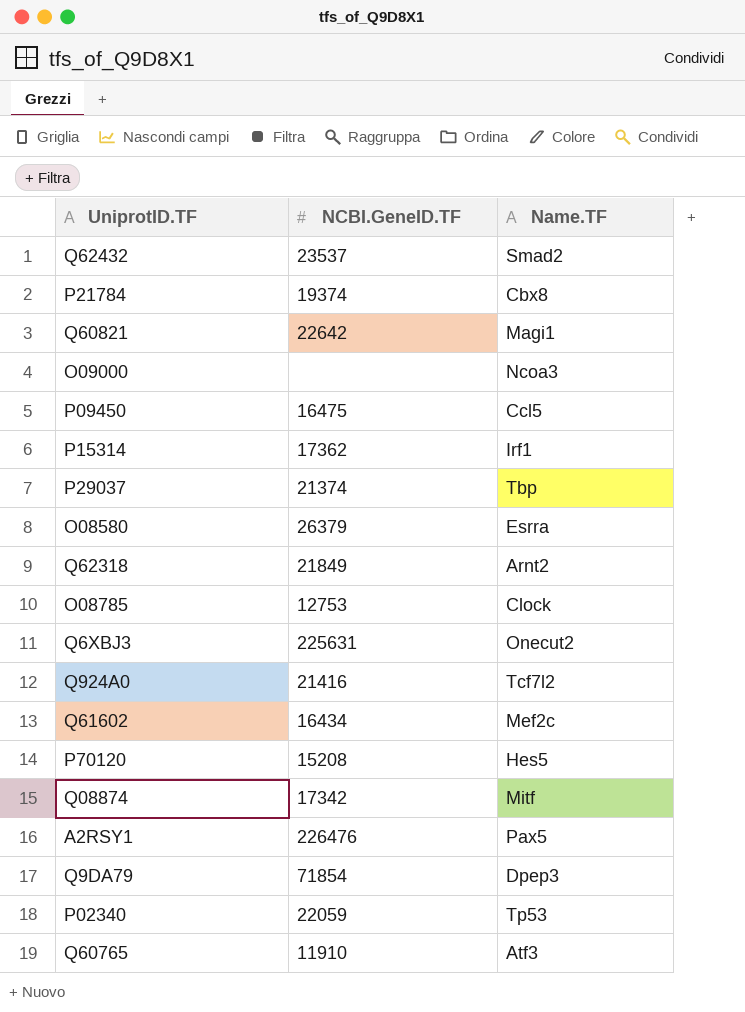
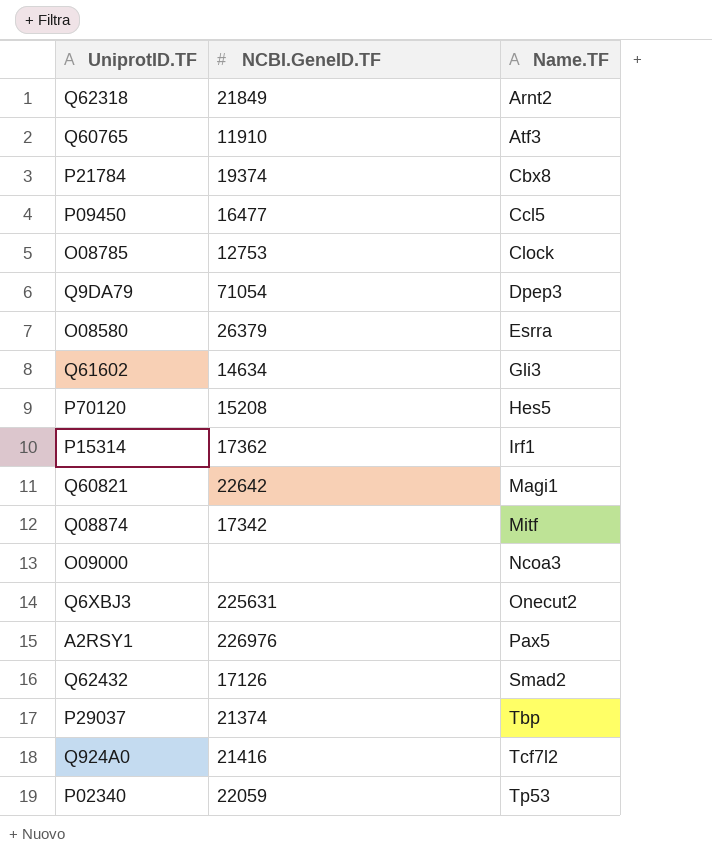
row order: none -> Name.TF ascending
P09450 | NCBI.GeneID.TF: 16475 -> 16477
Q9DA79 | NCBI.GeneID.TF: 71854 -> 71054
Q61602 | NCBI.GeneID.TF: 16434 -> 14634
Q61602 | Name.TF: Mef2c -> Gli3
A2RSY1 | NCBI.GeneID.TF: 226476 -> 226976
Q62432 | NCBI.GeneID.TF: 23537 -> 17126

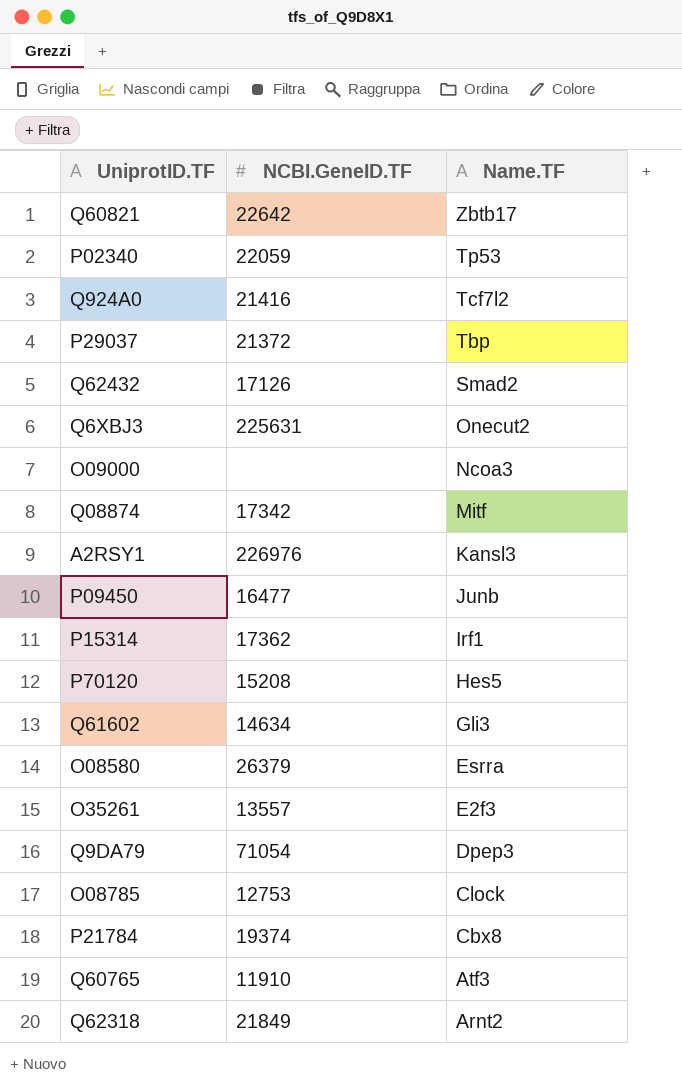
row order: Name.TF ascending -> Name.TF descending
Q60821 | Name.TF: Magi1 -> Zbtb17
P29037 | NCBI.GeneID.TF: 21374 -> 21372
A2RSY1 | Name.TF: Pax5 -> Kansl3
P09450 | Name.TF: Ccl5 -> Junb
row O35261: none -> 13557 | E2f3

